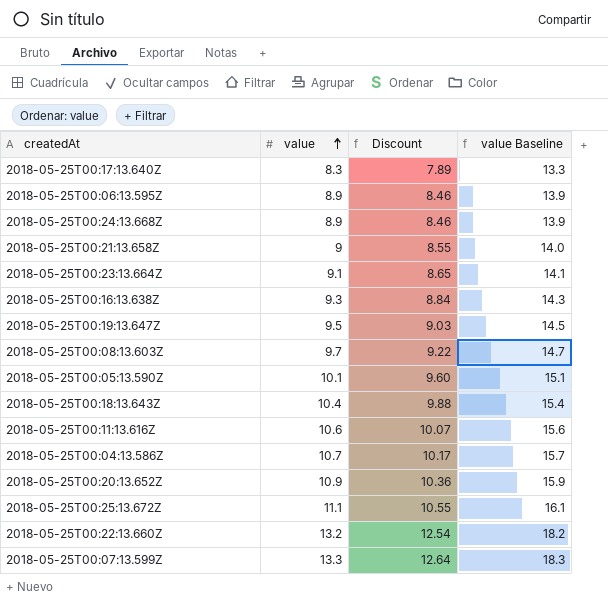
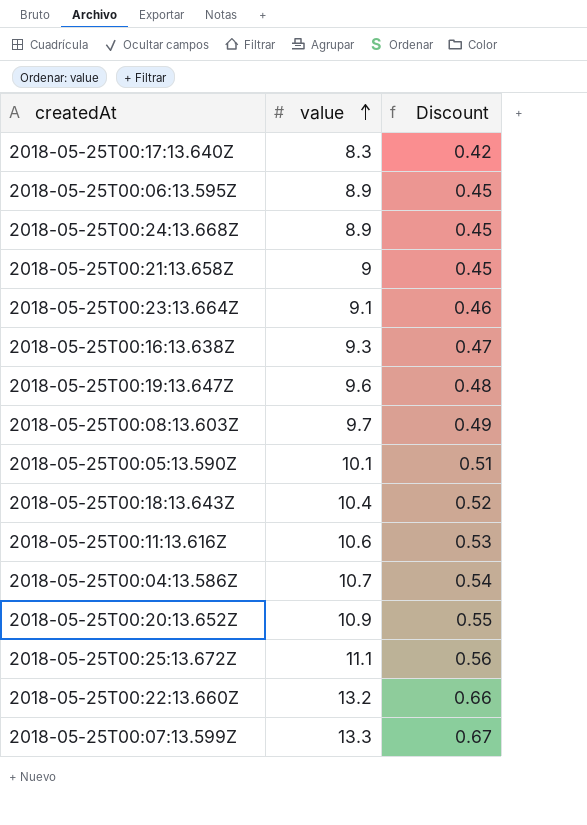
column value Baseline | formula: [value] + 5 -> none
column Discount | formula: [value] * 0.95 -> [value] * 0.05
2018-05-25T00:19:13.647Z | value: 9.5 -> 9.6

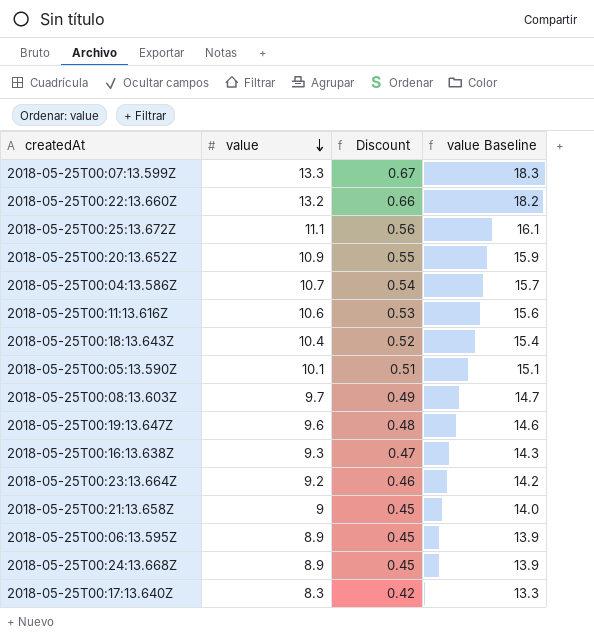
row order: value ascending -> value descending
column value Baseline | formula: none -> [value] + 5
2018-05-25T00:23:13.664Z | value: 9.1 -> 9.2

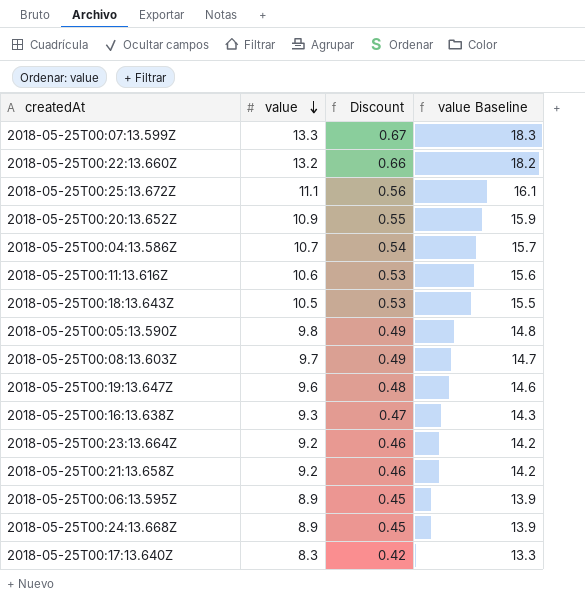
2018-05-25T00:18:13.643Z | value: 10.4 -> 10.5
2018-05-25T00:18:13.643Z | Discount: 0.52 -> 0.53
2018-05-25T00:18:13.643Z | value Baseline: 15.4 -> 15.5
2018-05-25T00:05:13.590Z | value: 10.1 -> 9.8
2018-05-25T00:05:13.590Z | Discount: 0.51 -> 0.49
2018-05-25T00:05:13.590Z | value Baseline: 15.1 -> 14.8
2018-05-25T00:21:13.658Z | value: 9 -> 9.2
2018-05-25T00:21:13.658Z | Discount: 0.45 -> 0.46
2018-05-25T00:21:13.658Z | value Baseline: 14.0 -> 14.2

